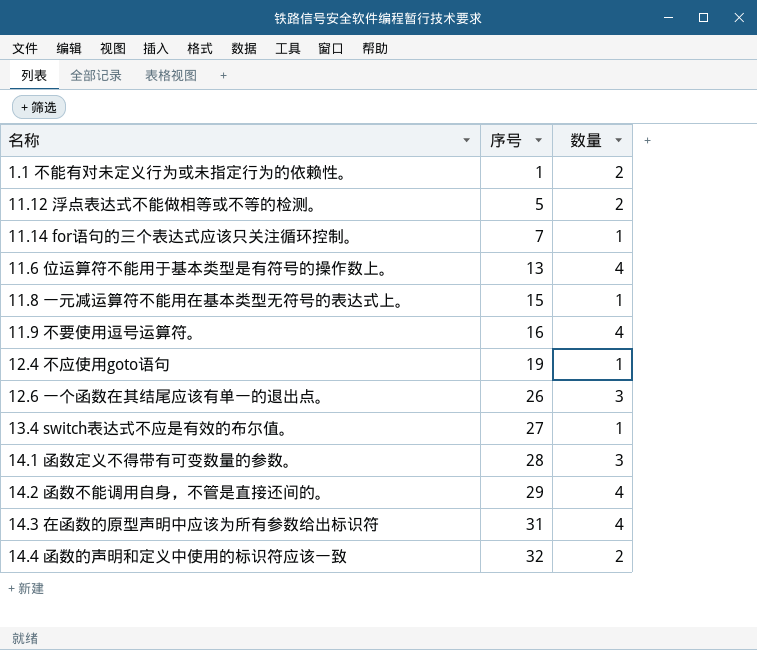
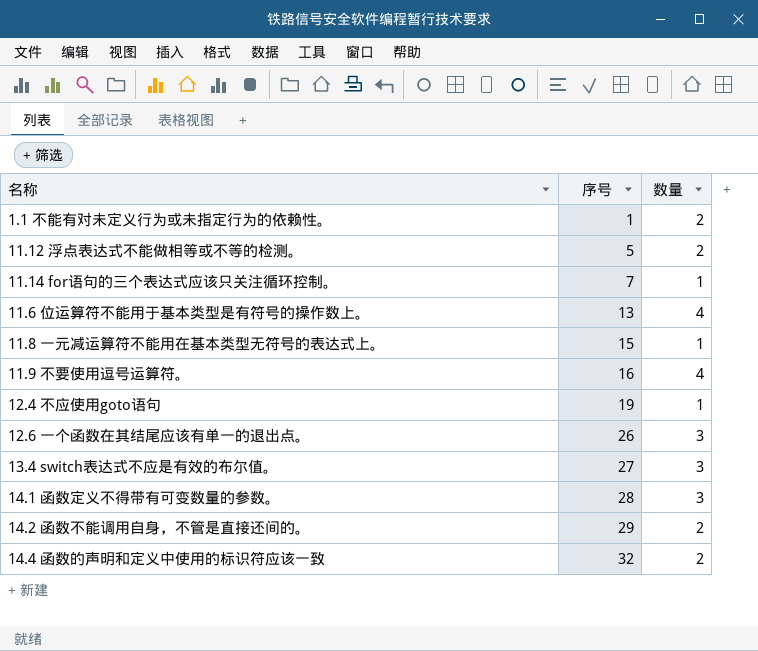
row 14.3 在函数的原型声明中应该为所有参数给出标识符: 31 | 4 -> none
13.4 switch表达式不应是有效的布尔值。 | 数量: 1 -> 3
14.2 函数不能调用自身，不管是直接还间的。 | 数量: 4 -> 2

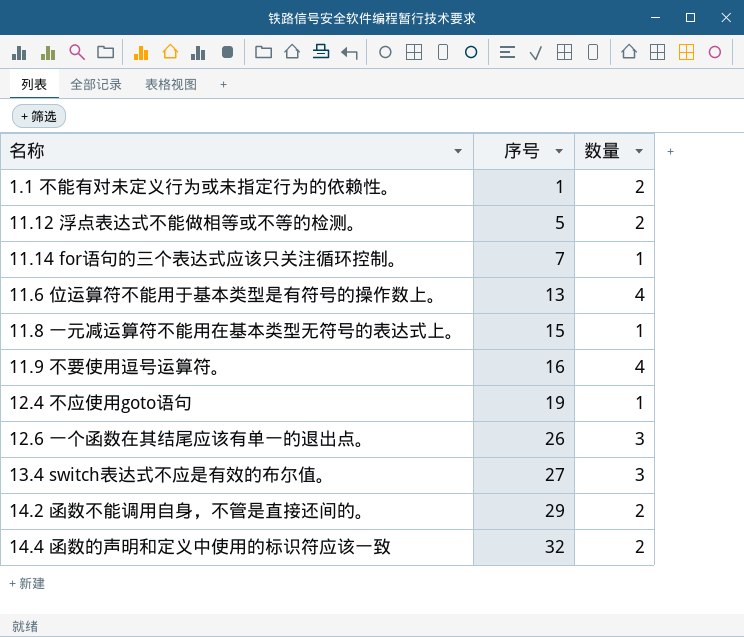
row 14.1 函数定义不得带有可变数量的参数。: 28 | 3 -> none

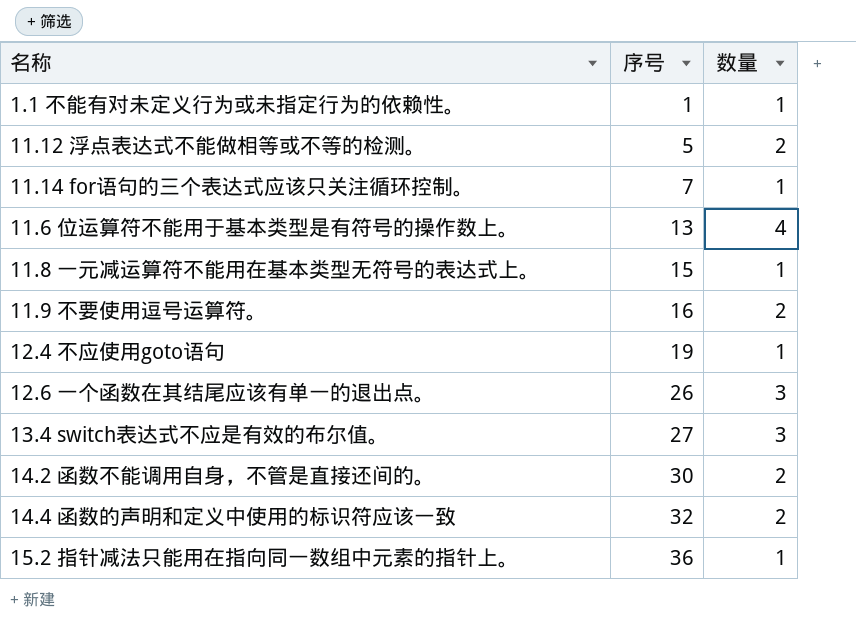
1.1 不能有对未定义行为或未指定行为的依赖性。 | 数量: 2 -> 1
11.9 不要使用逗号运算符。 | 数量: 4 -> 2
14.2 函数不能调用自身，不管是直接还间的。 | 序号: 29 -> 30
row 15.2 指针减法只能用在指向同一数组中元素的指针上。: none -> 36 | 1

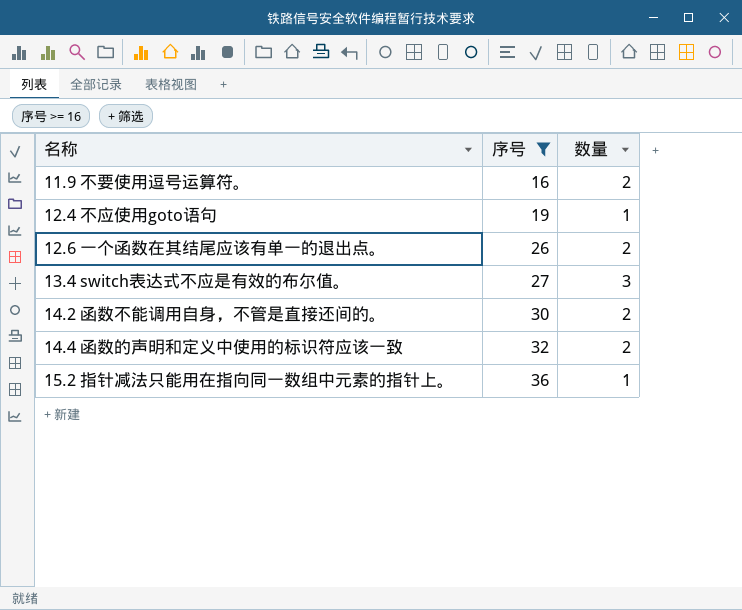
filter: none -> 序号 >= 16
12.6 一个函数在其结尾应该有单一的退出点。 | 数量: 3 -> 2

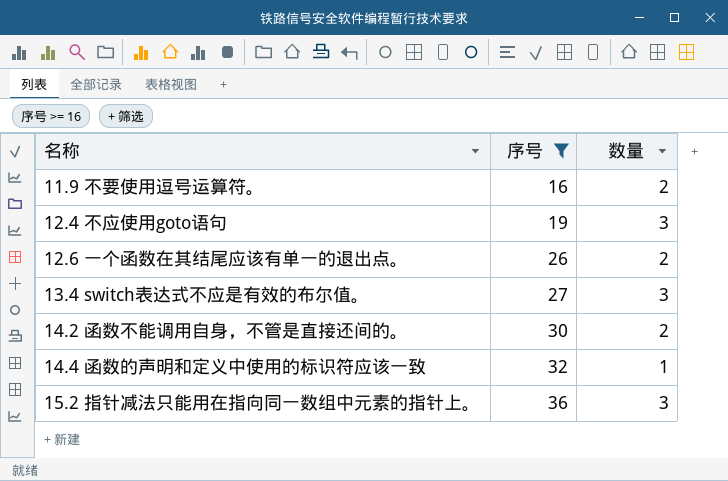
12.4 不应使用goto语句 | 数量: 1 -> 3
14.4 函数的声明和定义中使用的标识符应该一致 | 数量: 2 -> 1
15.2 指针减法只能用在指向同一数组中元素的指针上。 | 数量: 1 -> 3

